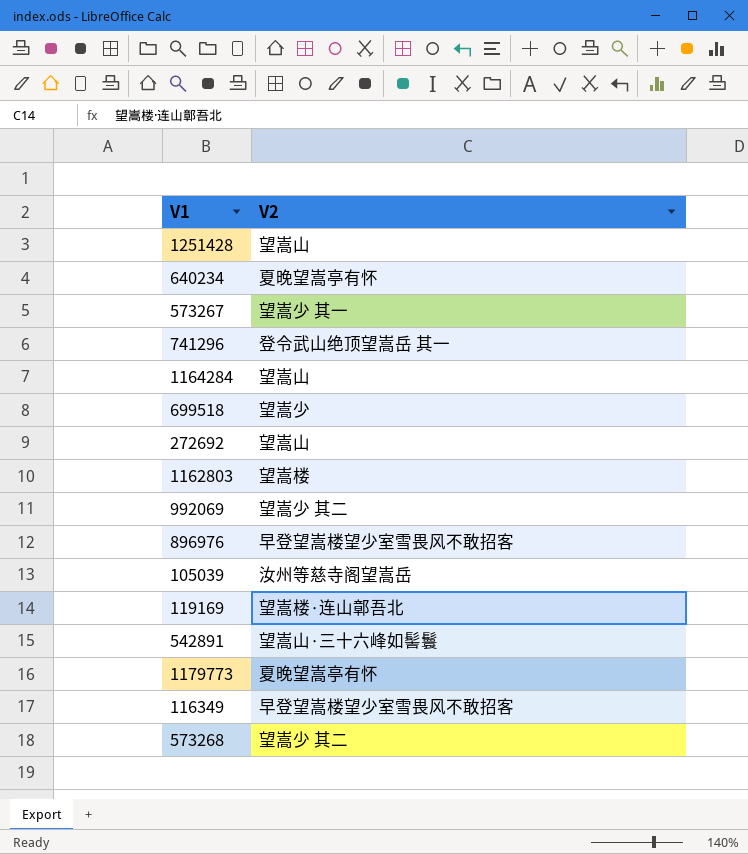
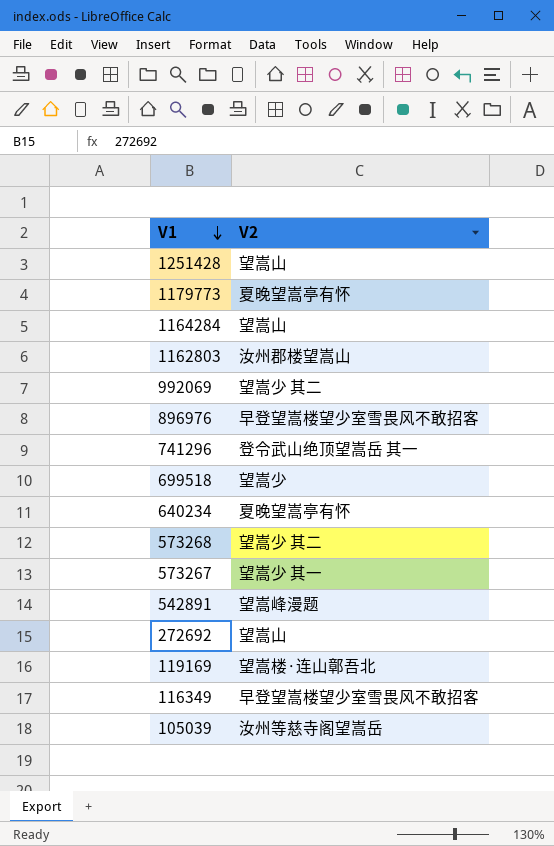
row order: none -> V1 descending
1162803 | V2: 望嵩楼 -> 汝州郡楼望嵩山
542891 | V2: 望嵩山·三十六峰如髻鬟 -> 望嵩峰漫题

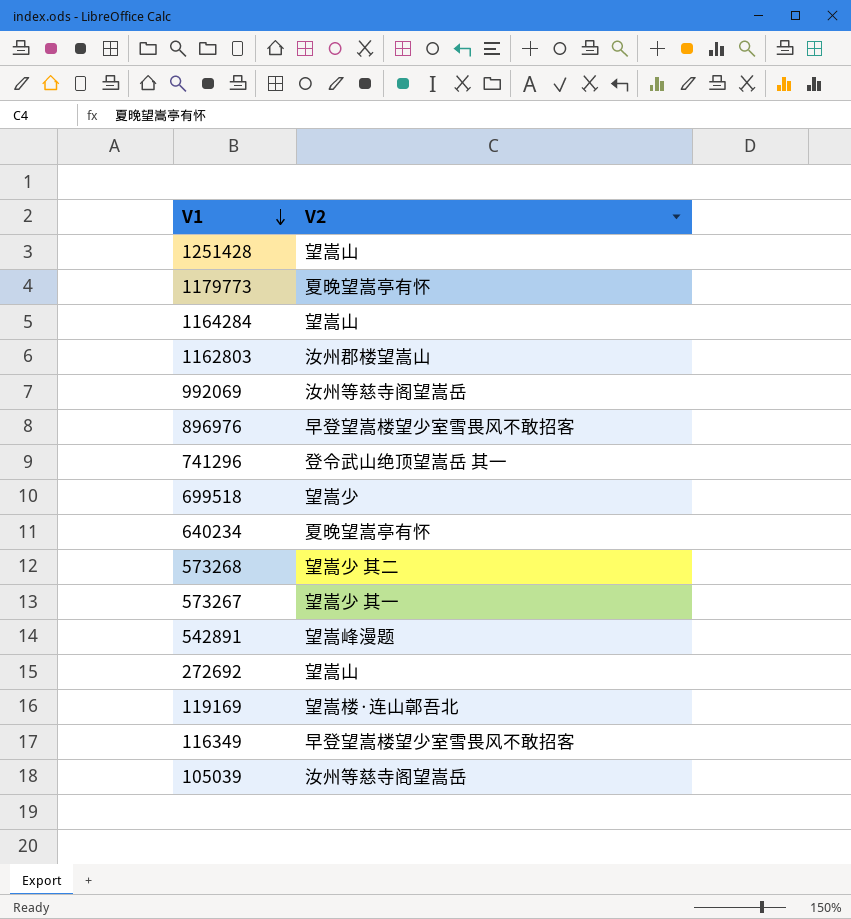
992069 | V2: 望嵩少 其二 -> 汝州等慈寺阁望嵩岳

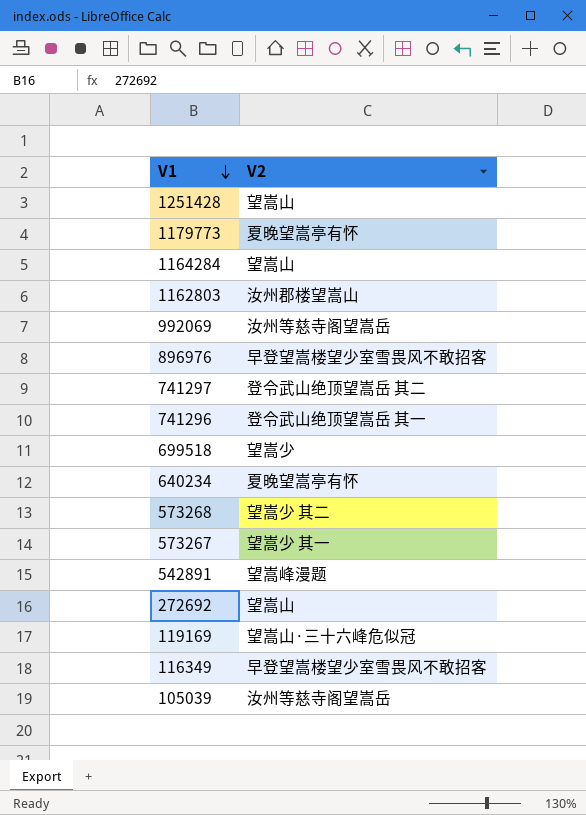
row 741297: none -> 登令武山绝顶望嵩岳 其二
119169 | V2: 望嵩楼·连山鄣吾北 -> 望嵩山·三十六峰危似冠

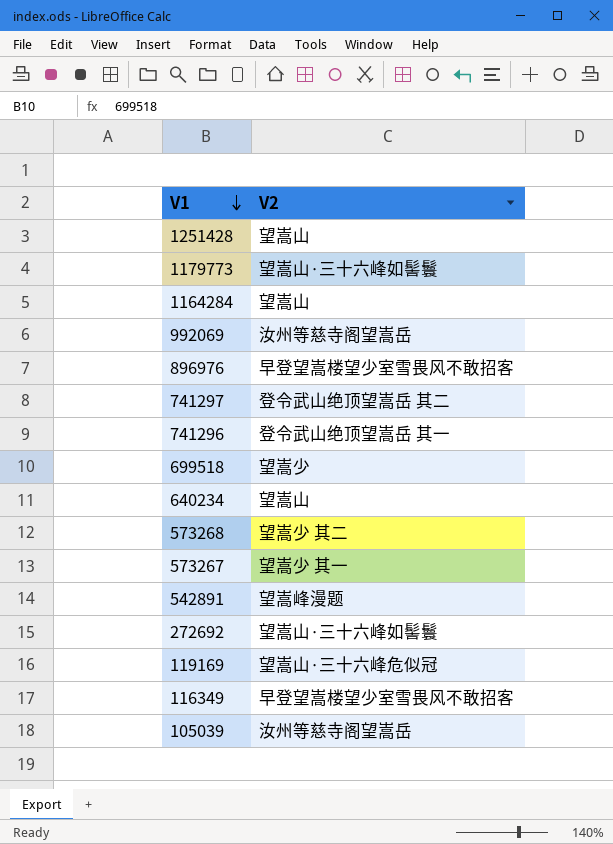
row 1162803: 汝州郡楼望嵩山 -> none
1179773 | V2: 夏晚望嵩亭有怀 -> 望嵩山·三十六峰如髻鬟
640234 | V2: 夏晚望嵩亭有怀 -> 望嵩山
272692 | V2: 望嵩山 -> 望嵩山·三十六峰如髻鬟

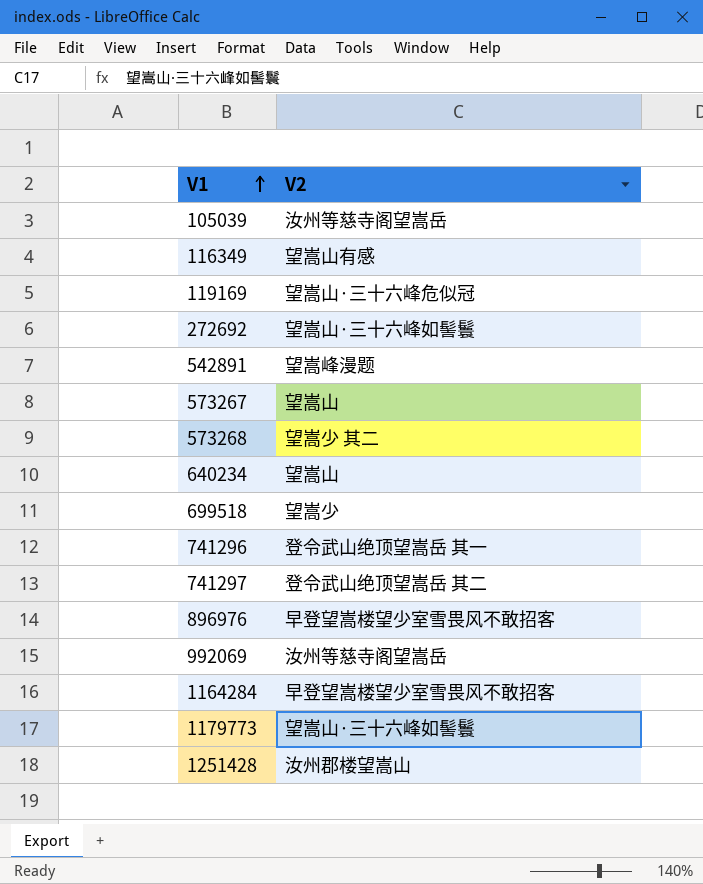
row order: V1 descending -> V1 ascending
116349 | V2: 早登望嵩楼望少室雪畏风不敢招客 -> 望嵩山有感
573267 | V2: 望嵩少 其一 -> 望嵩山
1164284 | V2: 望嵩山 -> 早登望嵩楼望少室雪畏风不敢招客
1251428 | V2: 望嵩山 -> 汝州郡楼望嵩山

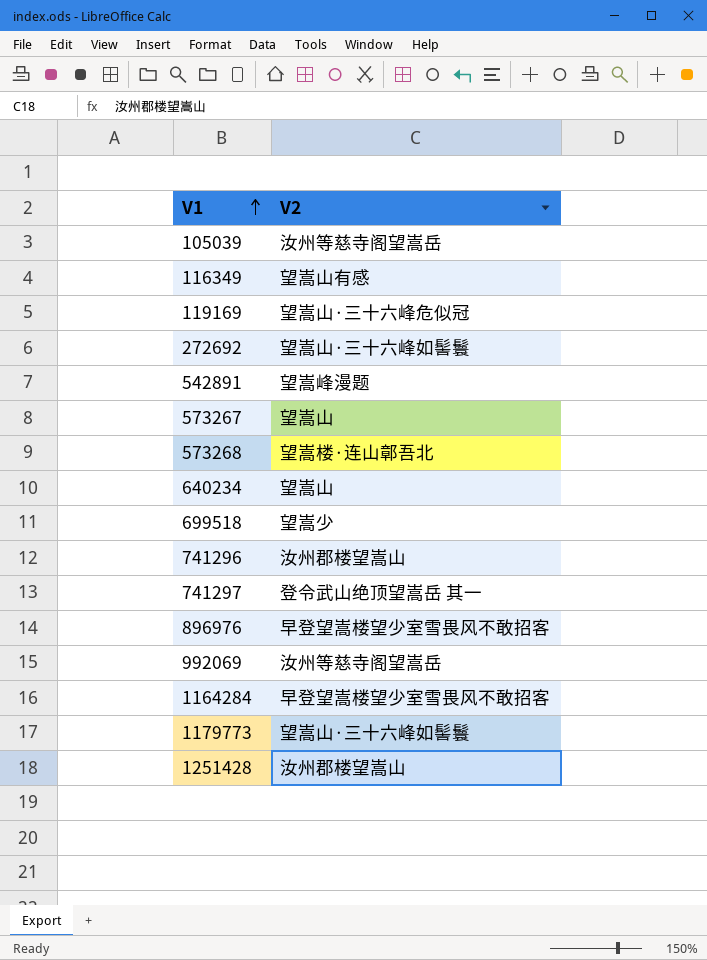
573268 | V2: 望嵩少 其二 -> 望嵩楼·连山鄣吾北
741296 | V2: 登令武山绝顶望嵩岳 其一 -> 汝州郡楼望嵩山
741297 | V2: 登令武山绝顶望嵩岳 其二 -> 登令武山绝顶望嵩岳 其一

